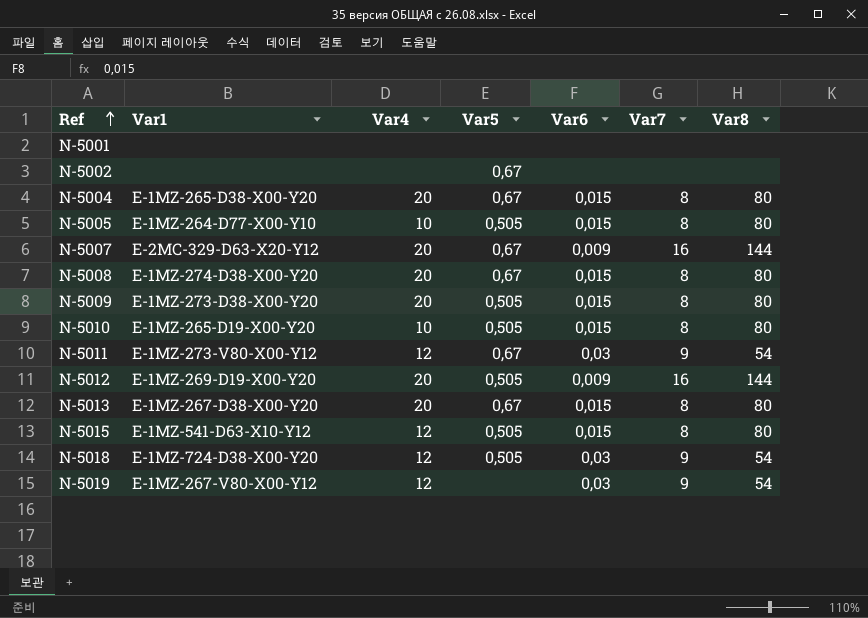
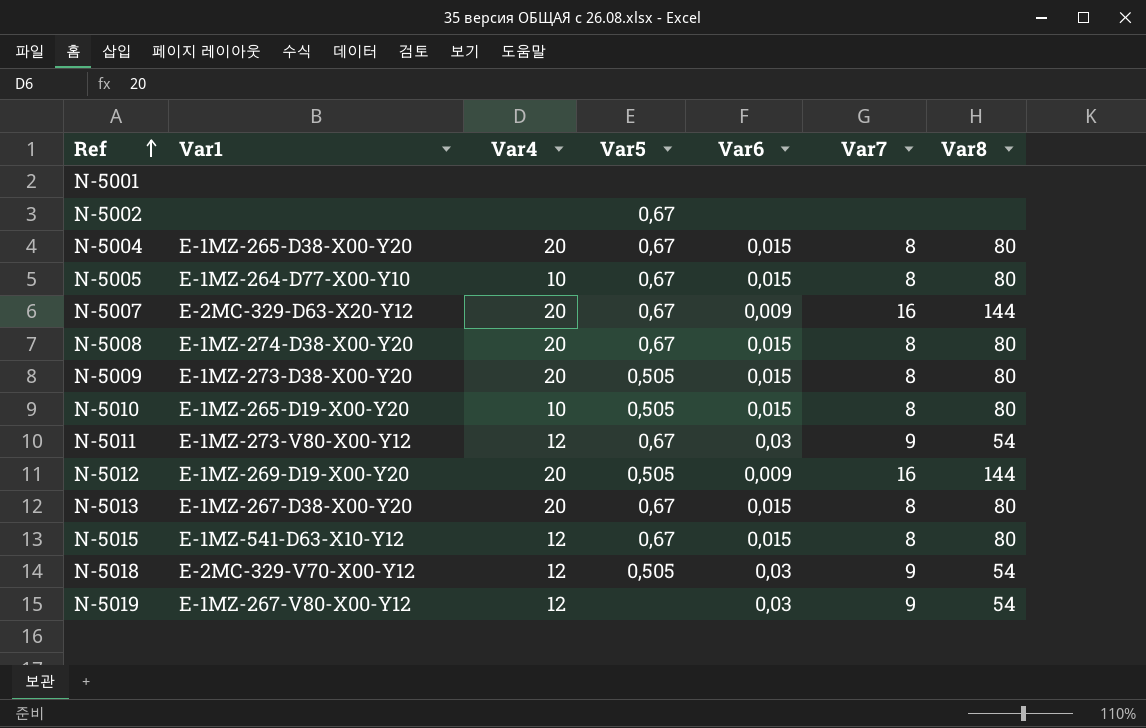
N-5005 | Var5: 0,505 -> 0,67
N-5015 | Var5: 0,505 -> 0,67
N-5018 | Var1: E-1MZ-724-D38-X00-Y20 -> E-2MC-329-V70-X00-Y12

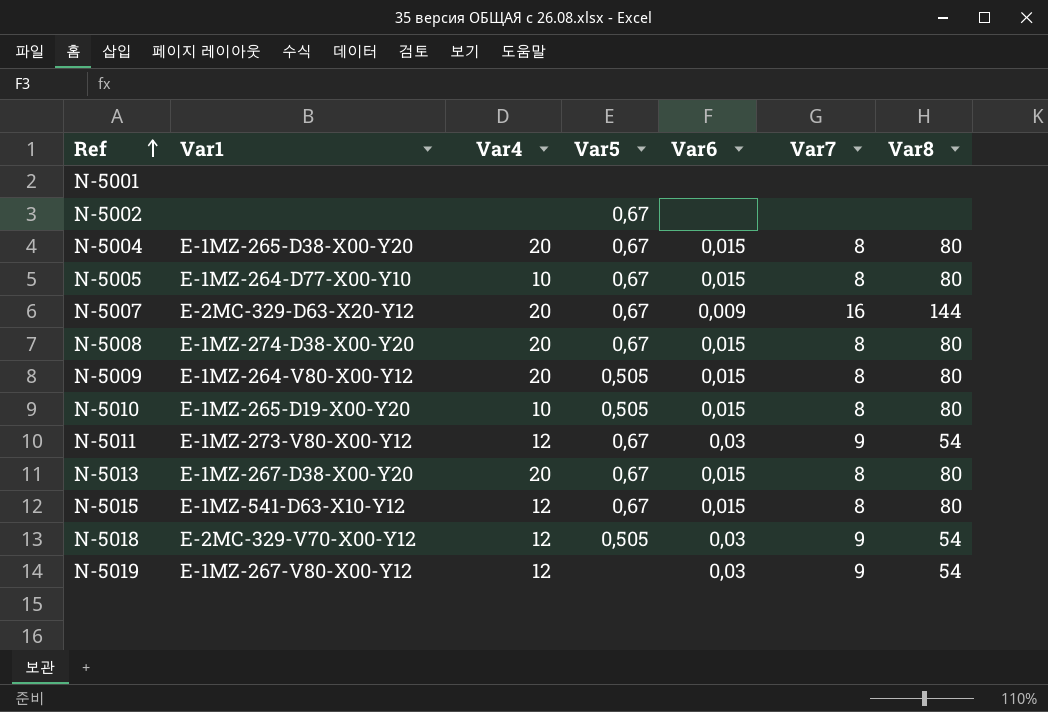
row N-5012: E-1MZ-269-D19-X00-Y20 | 20 | 0,505 | 0,009 | 16 | 144 -> none
N-5009 | Var1: E-1MZ-273-D38-X00-Y20 -> E-1MZ-264-V80-X00-Y12

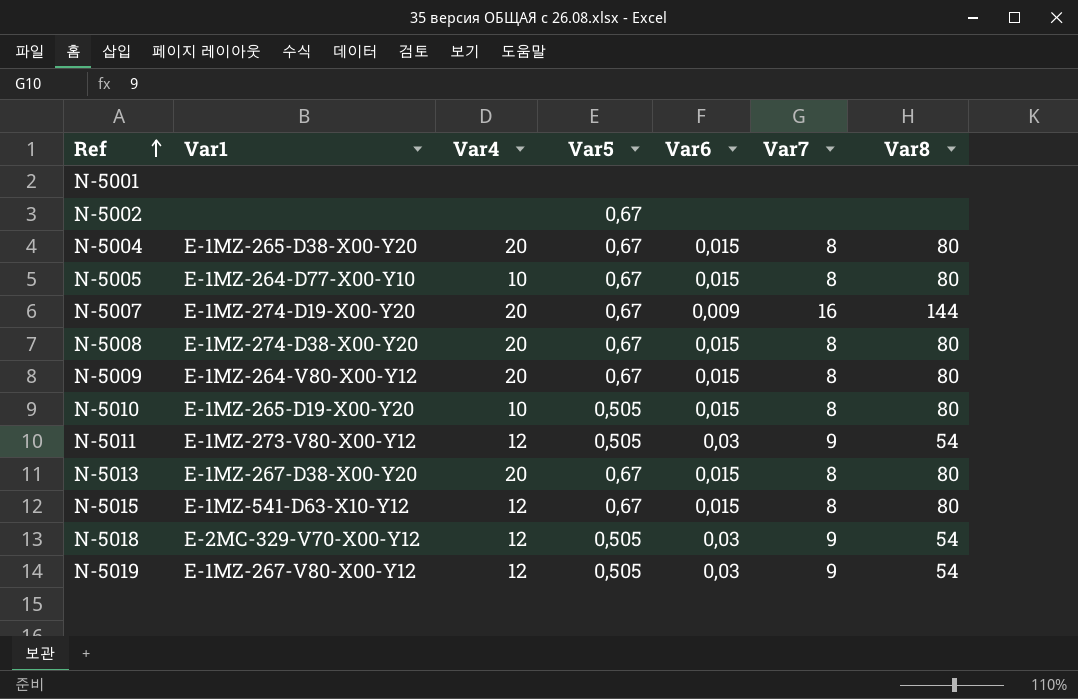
N-5007 | Var1: E-2MC-329-D63-X20-Y12 -> E-1MZ-274-D19-X00-Y20
N-5009 | Var5: 0,505 -> 0,67
N-5011 | Var5: 0,67 -> 0,505
N-5019 | Var5: none -> 0,505

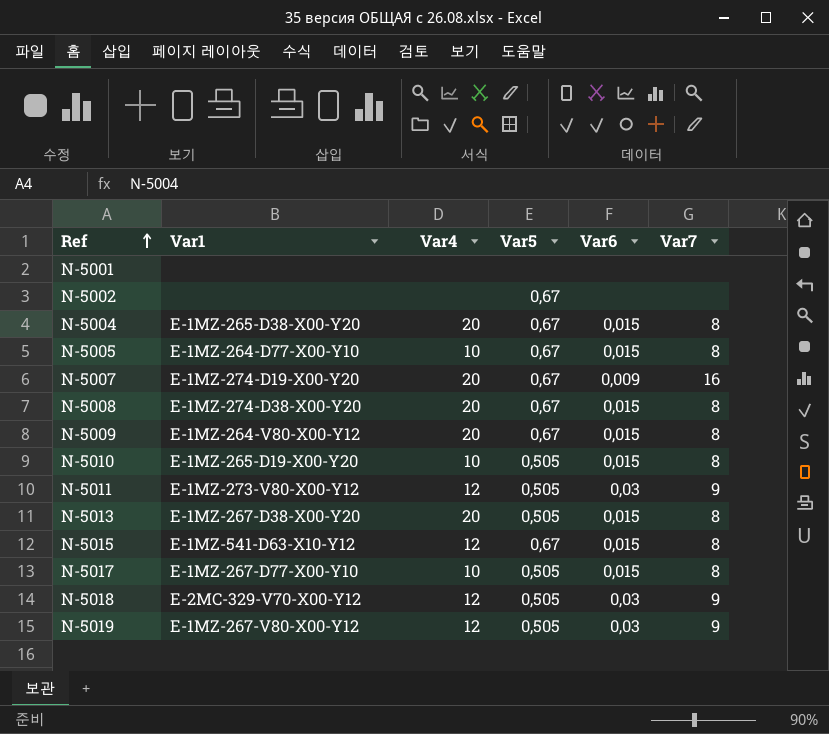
column Var8 | position: 7 -> none
N-5013 | Var5: 0,67 -> 0,505
row N-5017: none -> E-1MZ-267-D77-X00-Y10 | 10 | 0,505 | 0,015 | 8

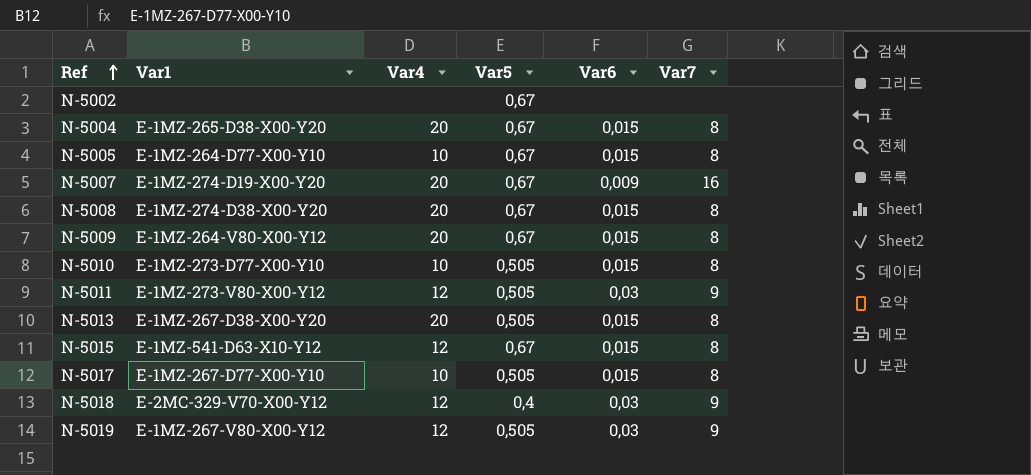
row N-5001: none | none | none | none | none -> none
N-5010 | Var1: E-1MZ-265-D19-X00-Y20 -> E-1MZ-273-D77-X00-Y10
N-5018 | Var5: 0,505 -> 0,4

